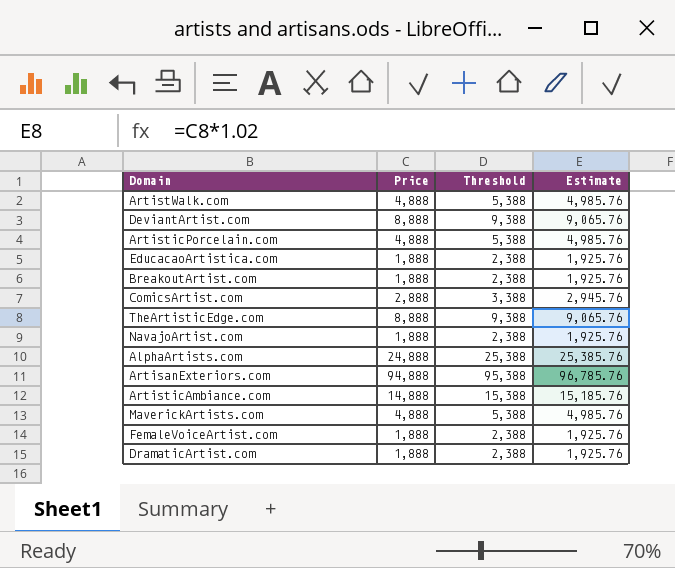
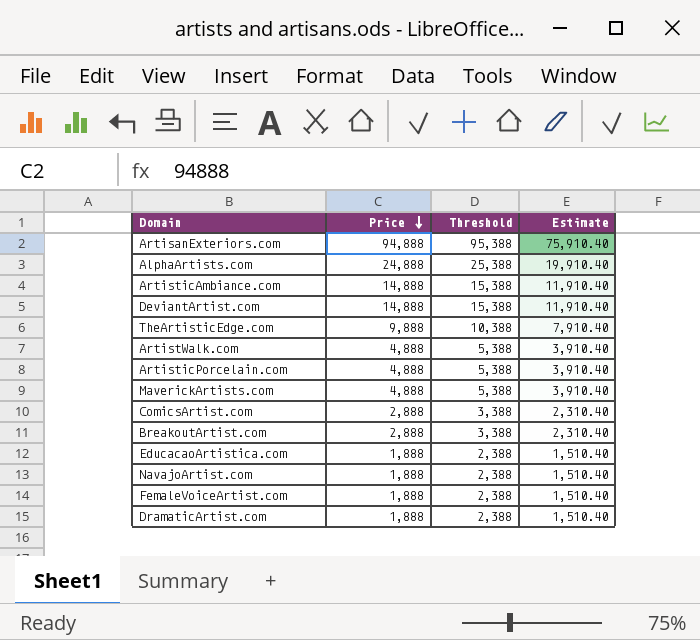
row order: none -> Price descending
column Estimate | formula: [Price] * 1.02 -> [Price] * 0.8
DeviantArtist.com | Price: 8,888 -> 14,888
DeviantArtist.com | Threshold: 9,388 -> 15,388
TheArtisticEdge.com | Price: 8,888 -> 9,888
TheArtisticEdge.com | Threshold: 9,388 -> 10,388
BreakoutArtist.com | Price: 1,888 -> 2,888
BreakoutArtist.com | Threshold: 2,388 -> 3,388

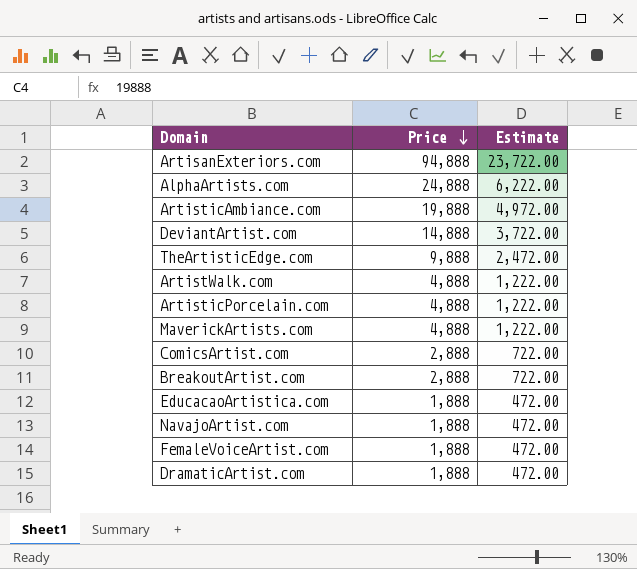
column Threshold | formula: [Price] + 500 -> none
column Estimate | formula: [Price] * 0.8 -> [Price] * 0.25
ArtisticAmbiance.com | Price: 14,888 -> 19,888

